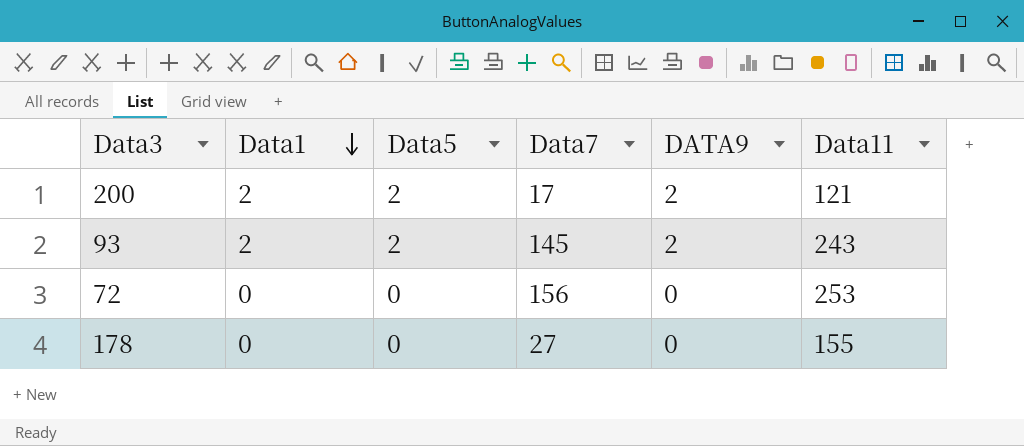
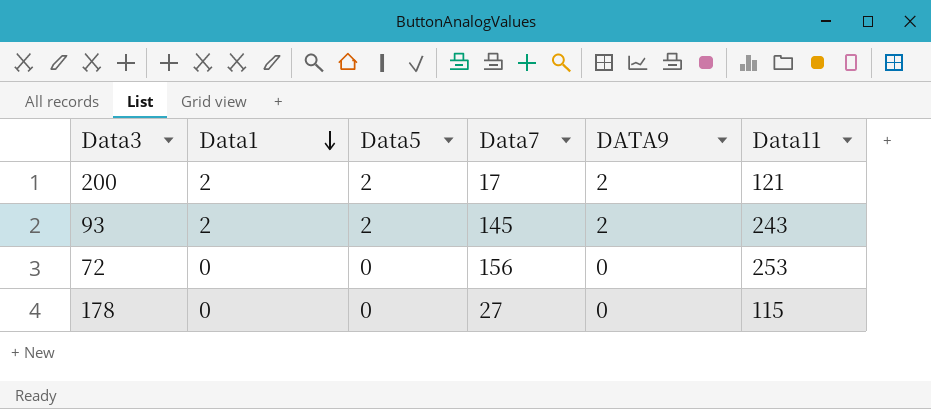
178 | Data11: 155 -> 115

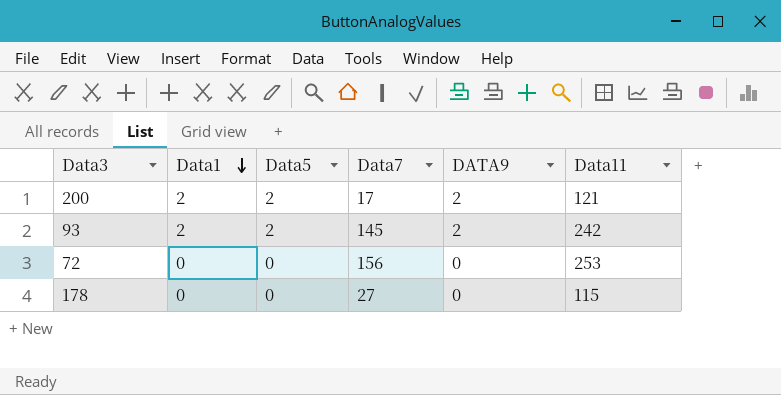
93 | Data11: 243 -> 242

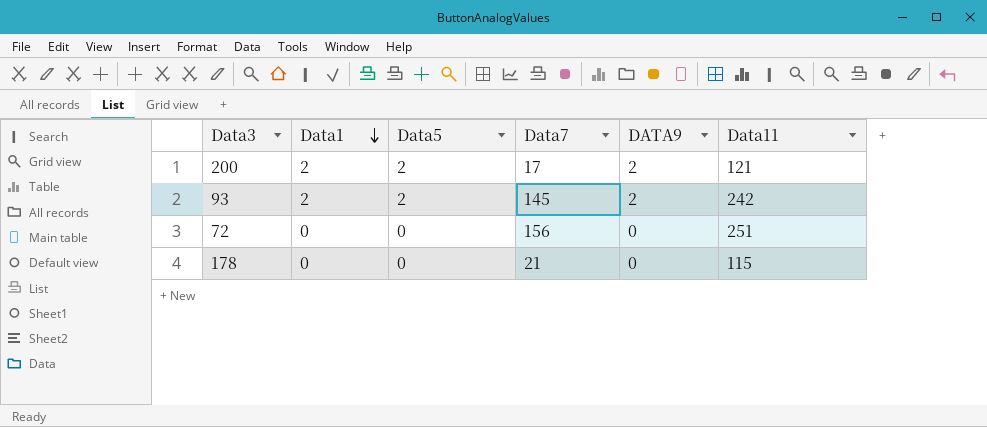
72 | Data11: 253 -> 251
178 | Data7: 27 -> 21

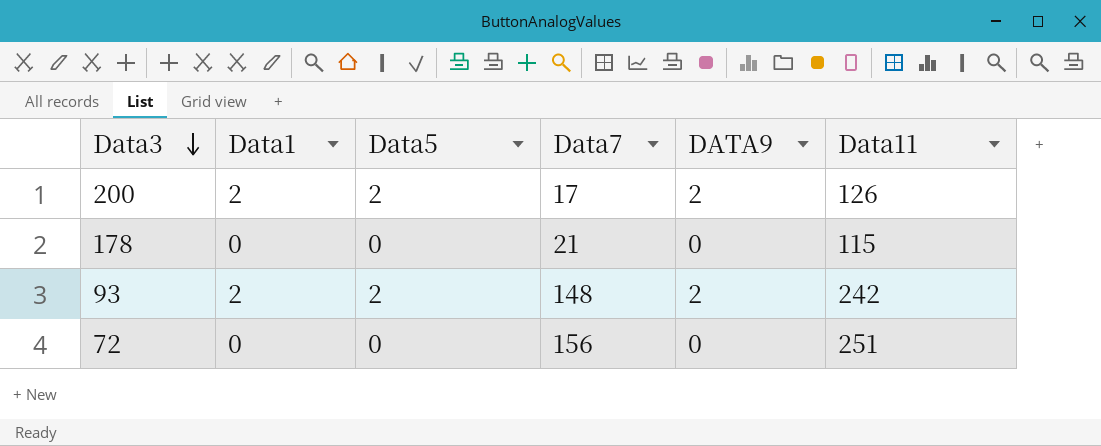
row order: Data1 descending -> Data3 descending
200 | Data11: 121 -> 126
93 | Data7: 145 -> 148

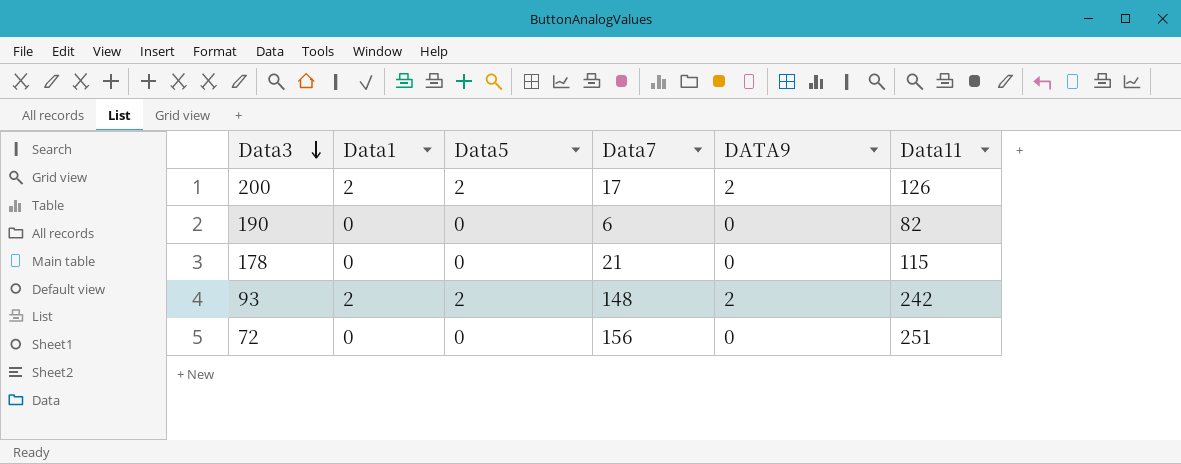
row 190: none -> 0 | 0 | 6 | 0 | 82

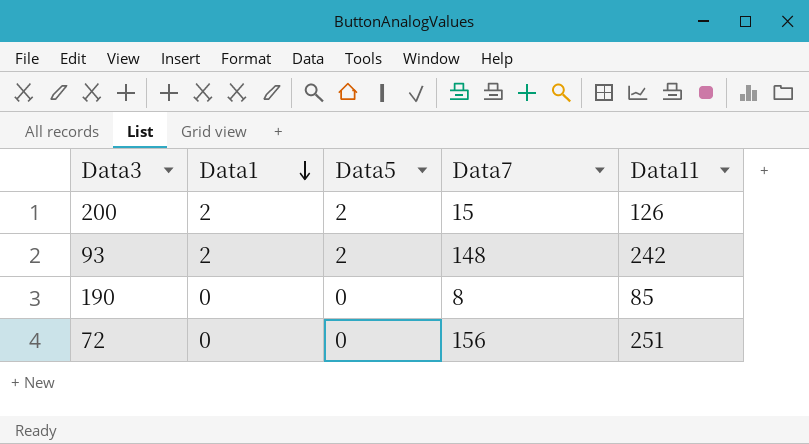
row order: Data3 descending -> Data1 descending
column DATA9 | position: 5 -> none
row 178: 0 | 0 | 21 | 0 | 115 -> none
200 | Data7: 17 -> 15
190 | Data7: 6 -> 8
190 | Data11: 82 -> 85

